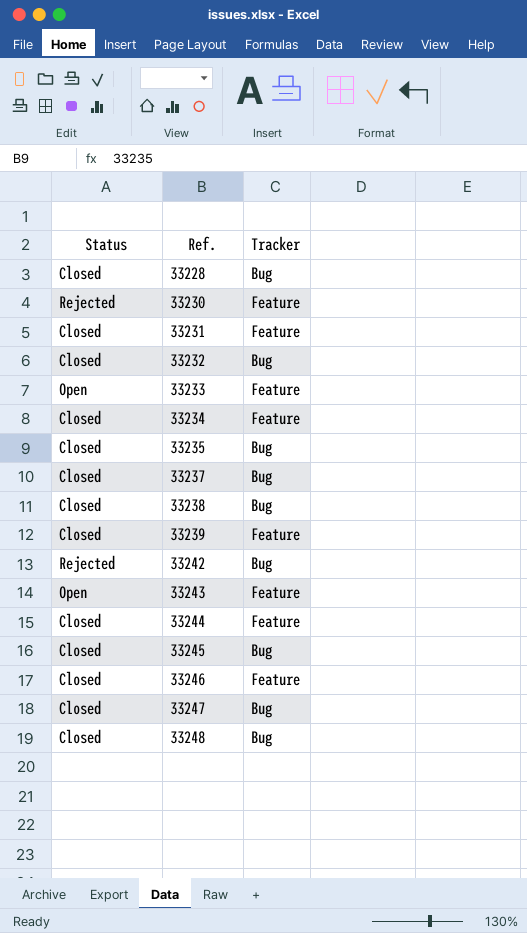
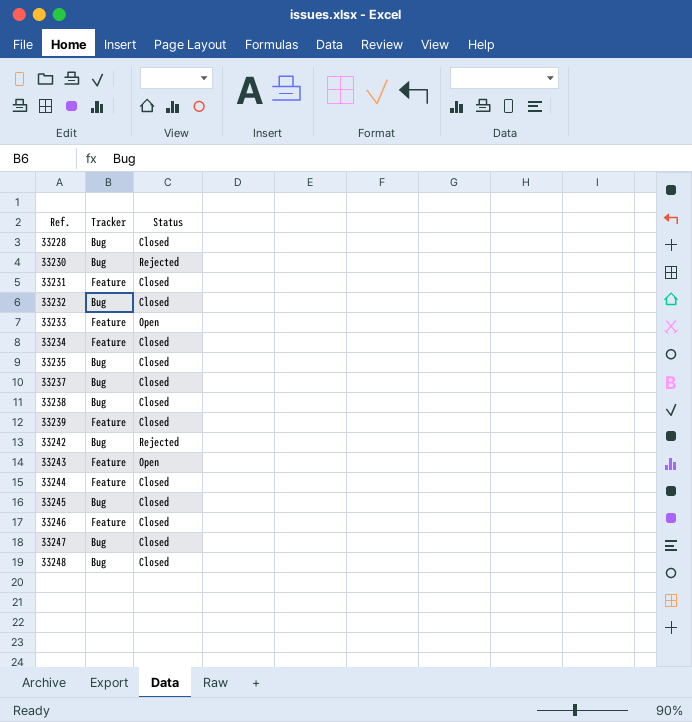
column Status | position: 1 -> 3
33230 | Tracker: Feature -> Bug

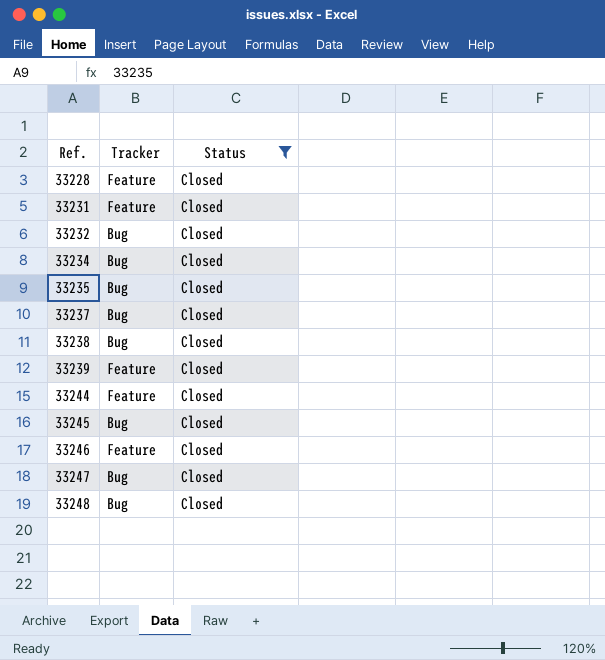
filter: none -> Status = Closed
33228 | Tracker: Bug -> Feature
33234 | Tracker: Feature -> Bug

